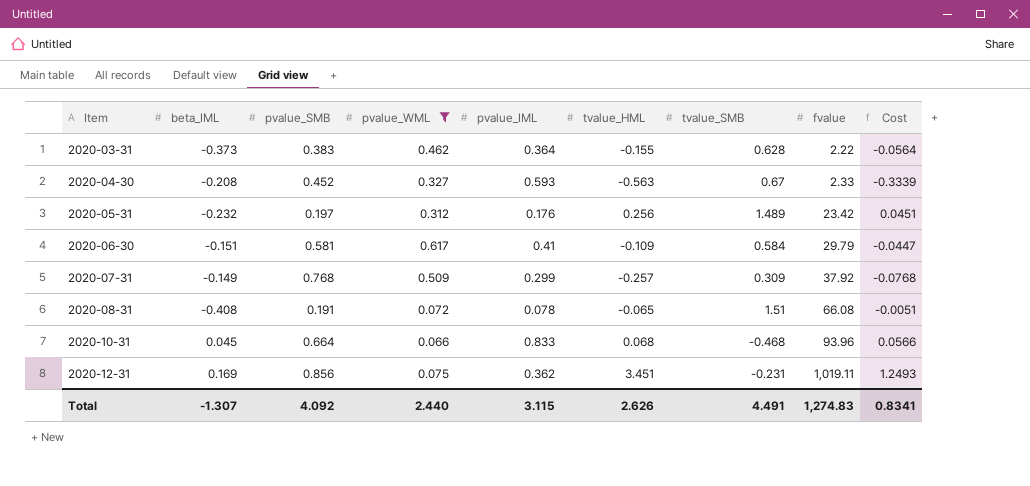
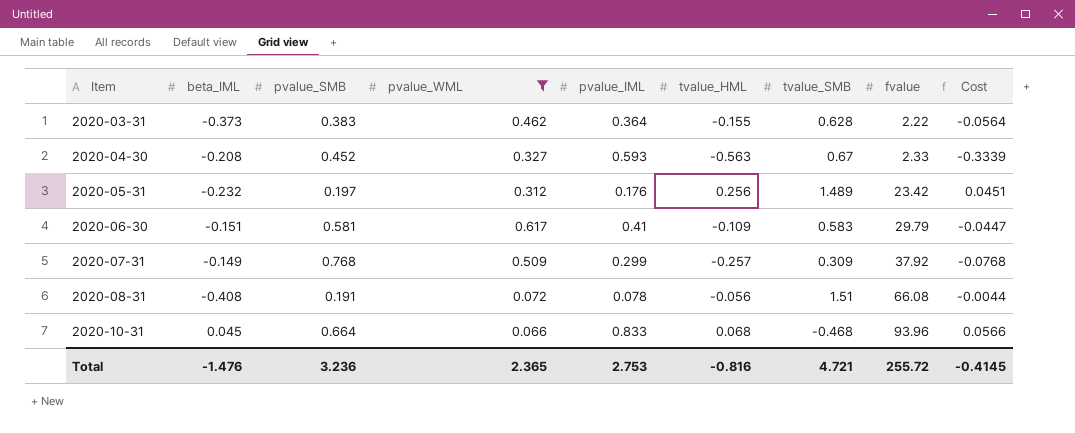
row 2020-12-31: 0.169 | 0.856 | 0.075 | 0.362 | 3.451 | -0.231 | 1,019.11 | 1.2493 -> none
2020-06-30 | tvalue_SMB: 0.584 -> 0.583
2020-08-31 | tvalue_HML: -0.065 -> -0.056
2020-08-31 | Cost: -0.0051 -> -0.0044
Total | beta_IML: -1.307 -> -1.476
Total | pvalue_SMB: 4.092 -> 3.236
Total | pvalue_WML: 2.440 -> 2.365
Total | pvalue_IML: 3.115 -> 2.753
Total | tvalue_HML: 2.626 -> -0.816
Total | tvalue_SMB: 4.491 -> 4.721
Total | fvalue: 1,274.83 -> 255.72
Total | Cost: 0.8341 -> -0.4145

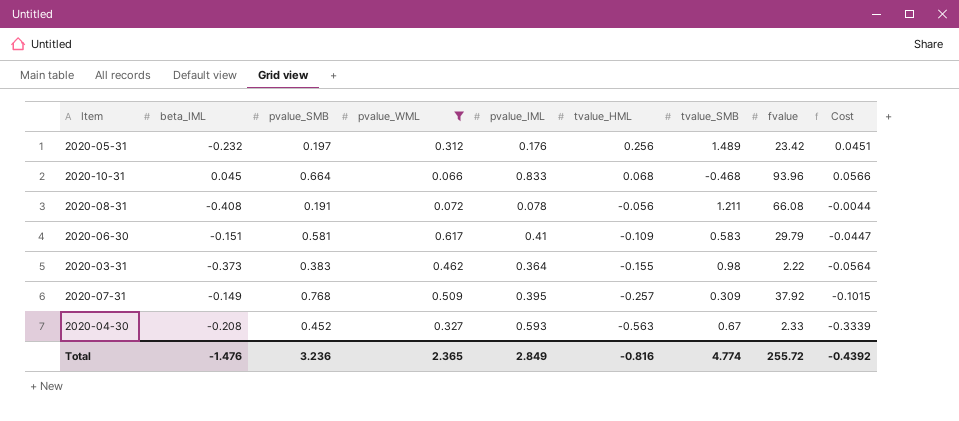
row order: Item ascending -> tvalue_HML descending
2020-08-31 | tvalue_SMB: 1.51 -> 1.211
2020-03-31 | tvalue_SMB: 0.628 -> 0.98
2020-07-31 | pvalue_IML: 0.299 -> 0.395
2020-07-31 | Cost: -0.0768 -> -0.1015
Total | pvalue_IML: 2.753 -> 2.849
Total | tvalue_SMB: 4.721 -> 4.774
Total | Cost: -0.4145 -> -0.4392

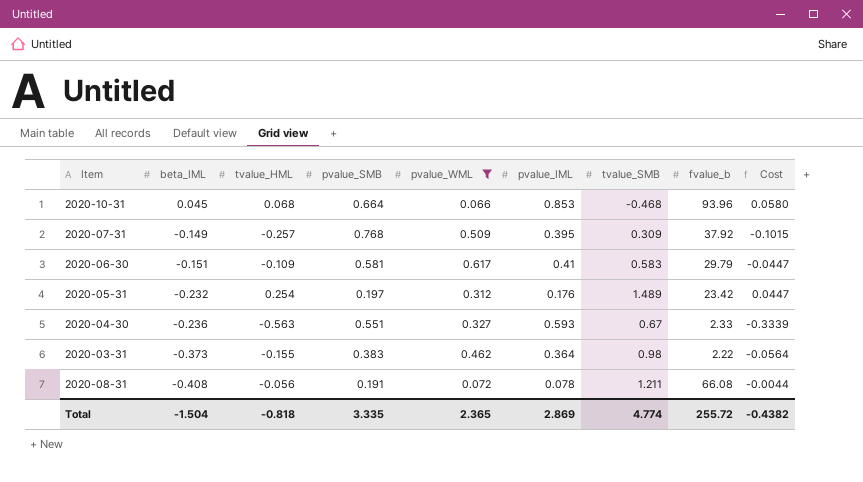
row order: tvalue_HML descending -> beta_IML descending
column tvalue_HML | position: 6 -> 3
column name: fvalue -> fvalue_b
2020-10-31 | pvalue_IML: 0.833 -> 0.853
2020-10-31 | Cost: 0.0566 -> 0.0580
2020-05-31 | tvalue_HML: 0.256 -> 0.254
2020-05-31 | Cost: 0.0451 -> 0.0447
2020-04-30 | beta_IML: -0.208 -> -0.236
2020-04-30 | pvalue_SMB: 0.452 -> 0.551
Total | beta_IML: -1.476 -> -1.504
Total | tvalue_HML: -0.816 -> -0.818
Total | pvalue_SMB: 3.236 -> 3.335
Total | pvalue_IML: 2.849 -> 2.869
Total | Cost: -0.4392 -> -0.4382

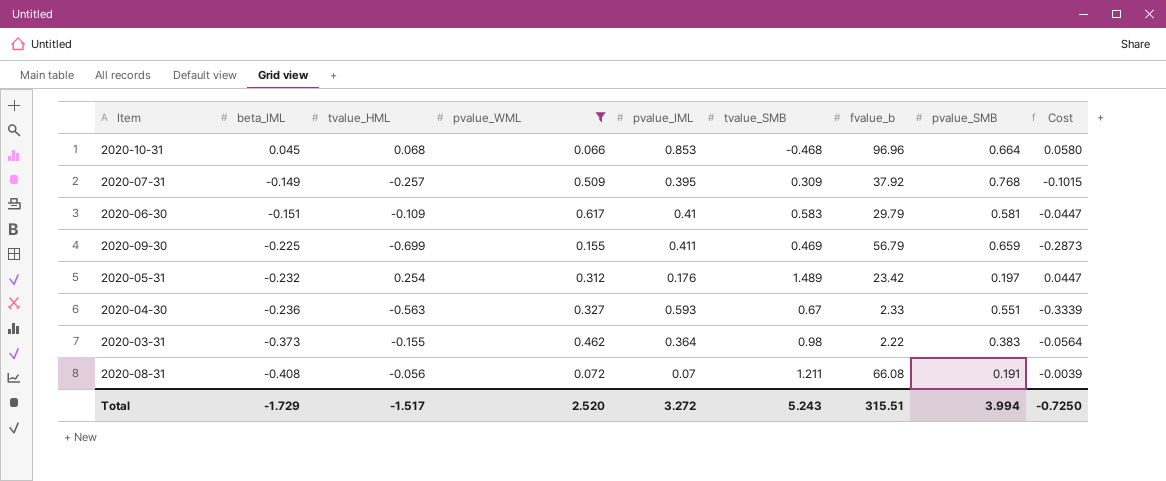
column pvalue_SMB | position: 4 -> 8
2020-10-31 | fvalue_b: 93.96 -> 96.96
row 2020-09-30: none -> -0.225 | -0.699 | 0.155 | 0.411 | 0.469 | 56.79 | 0.659 | -0.2873
2020-08-31 | pvalue_IML: 0.078 -> 0.07
2020-08-31 | Cost: -0.0044 -> -0.0039
Total | beta_IML: -1.504 -> -1.729
Total | tvalue_HML: -0.818 -> -1.517
Total | pvalue_WML: 2.365 -> 2.520
Total | pvalue_IML: 2.869 -> 3.272
Total | tvalue_SMB: 4.774 -> 5.243
Total | fvalue_b: 255.72 -> 315.51
Total | pvalue_SMB: 3.335 -> 3.994
Total | Cost: -0.4382 -> -0.7250

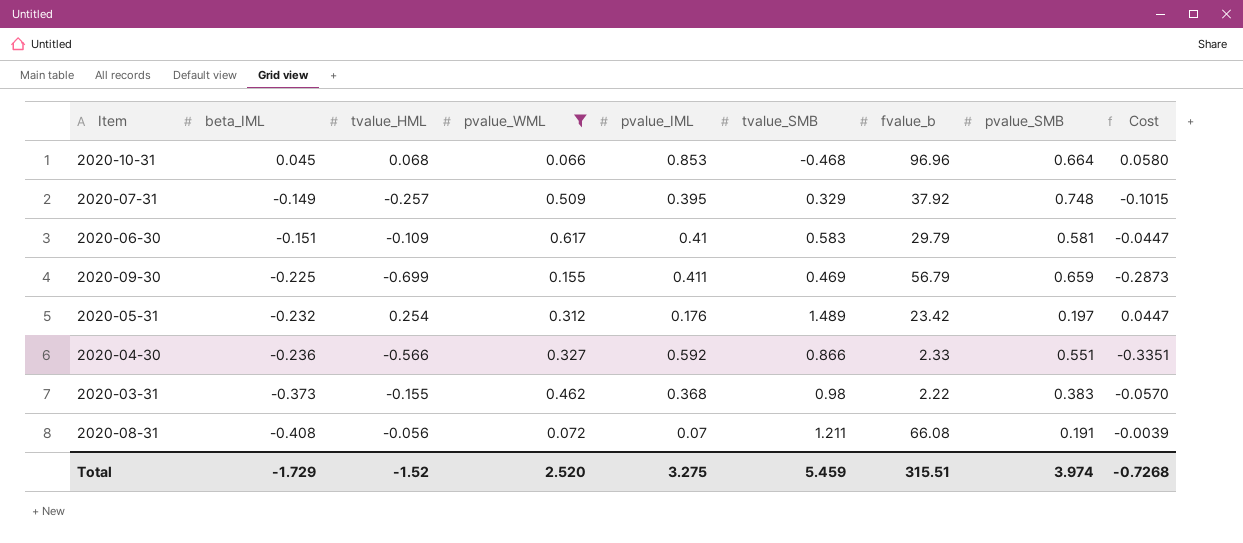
2020-07-31 | tvalue_SMB: 0.309 -> 0.329
2020-07-31 | pvalue_SMB: 0.768 -> 0.748
2020-04-30 | tvalue_HML: -0.563 -> -0.566
2020-04-30 | pvalue_IML: 0.593 -> 0.592
2020-04-30 | tvalue_SMB: 0.67 -> 0.866
2020-04-30 | Cost: -0.3339 -> -0.3351
2020-03-31 | pvalue_IML: 0.364 -> 0.368
2020-03-31 | Cost: -0.0564 -> -0.0570
Total | tvalue_HML: -1.517 -> -1.52
Total | pvalue_IML: 3.272 -> 3.275
Total | tvalue_SMB: 5.243 -> 5.459
Total | pvalue_SMB: 3.994 -> 3.974
Total | Cost: -0.7250 -> -0.7268

